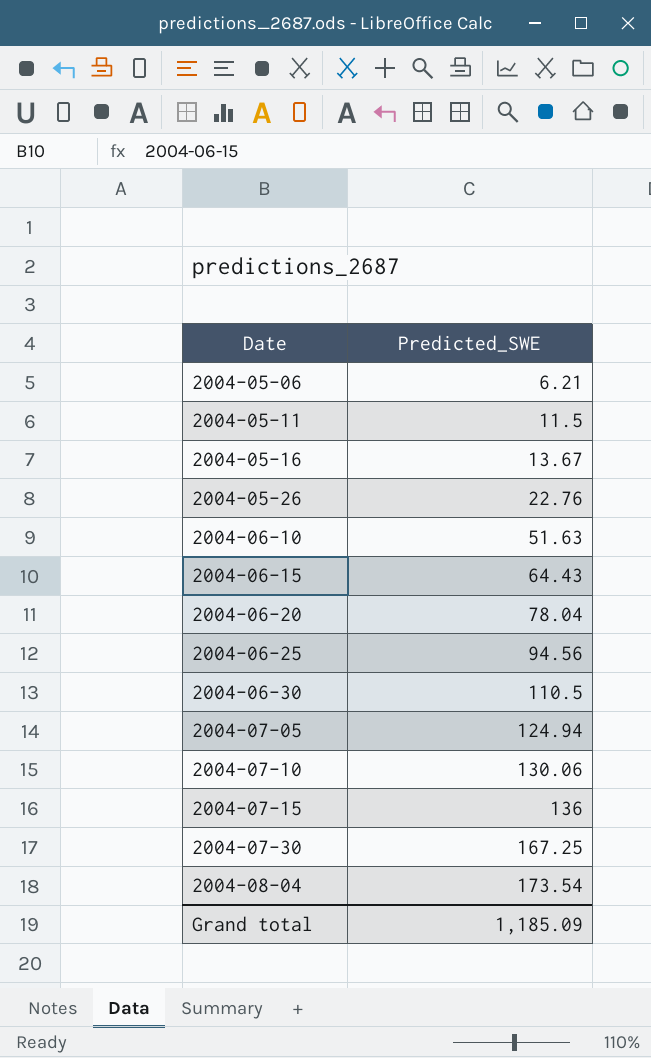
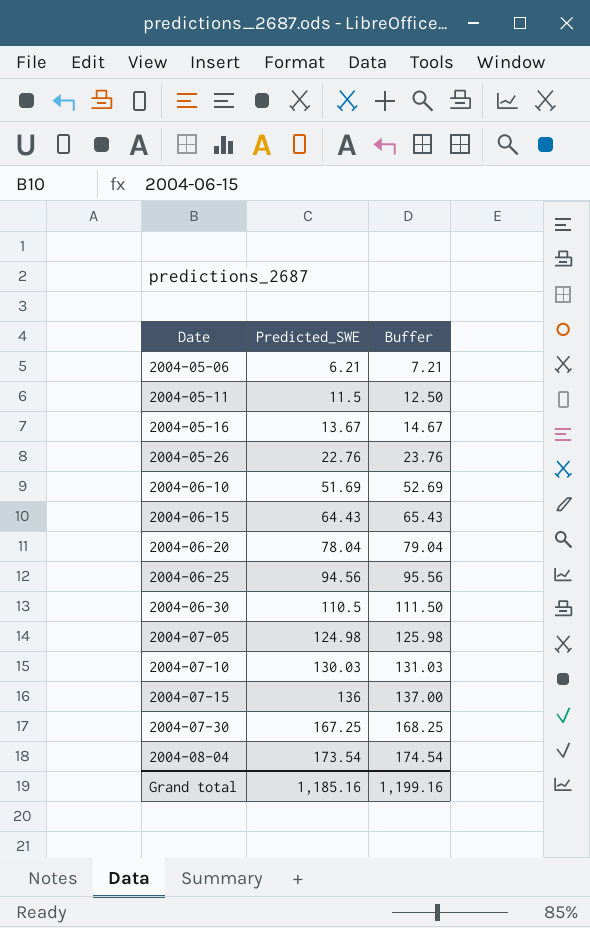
column Buffer | formula: none -> [Predicted_SWE] + 1
2004-06-10 | Predicted_SWE: 51.63 -> 51.69
2004-07-05 | Predicted_SWE: 124.94 -> 124.98
2004-07-10 | Predicted_SWE: 130.06 -> 130.03
Grand total | Predicted_SWE: 1,185.09 -> 1,185.16

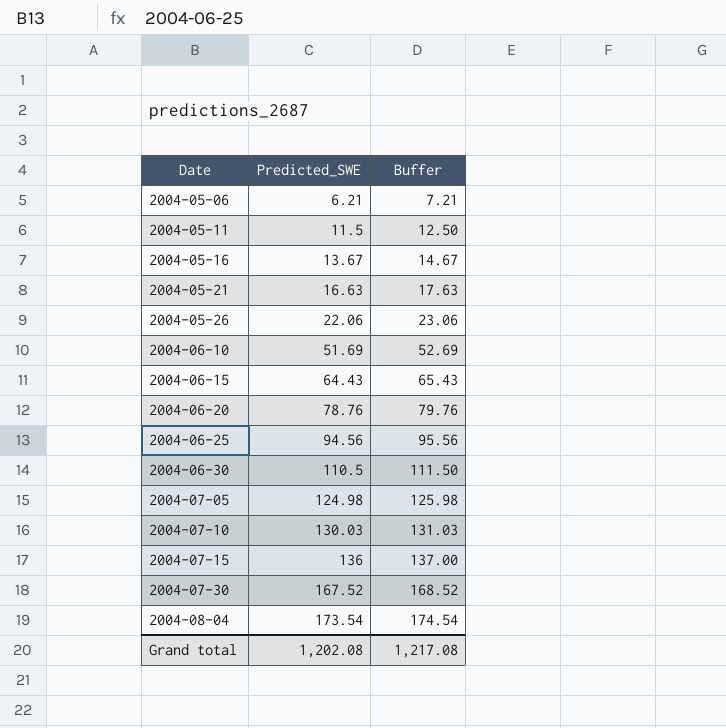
row 2004-05-21: none -> 16.63 | 17.63
2004-05-26 | Predicted_SWE: 22.76 -> 22.06
2004-05-26 | Buffer: 23.76 -> 23.06
2004-06-20 | Predicted_SWE: 78.04 -> 78.76
2004-06-20 | Buffer: 79.04 -> 79.76
2004-07-30 | Predicted_SWE: 167.25 -> 167.52
2004-07-30 | Buffer: 168.25 -> 168.52
Grand total | Predicted_SWE: 1,185.16 -> 1,202.08
Grand total | Buffer: 1,199.16 -> 1,217.08

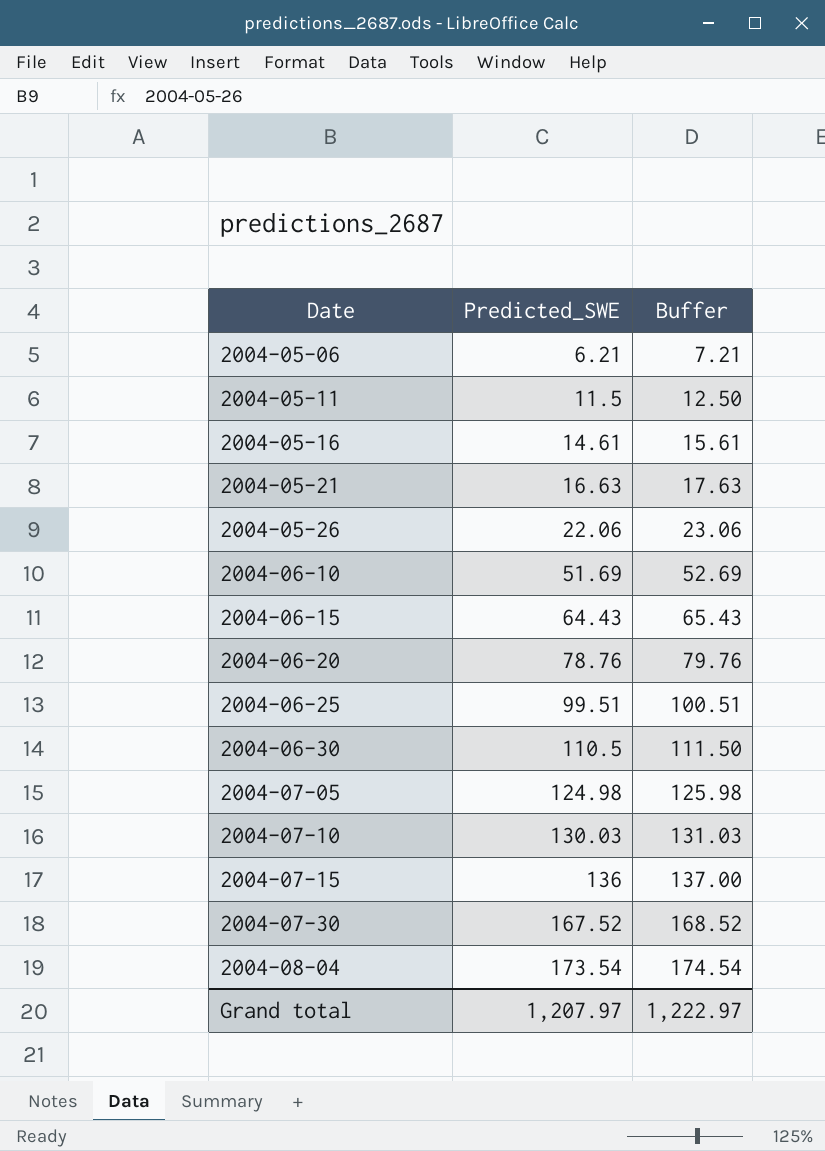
2004-05-16 | Predicted_SWE: 13.67 -> 14.61
2004-05-16 | Buffer: 14.67 -> 15.61
2004-06-25 | Predicted_SWE: 94.56 -> 99.51
2004-06-25 | Buffer: 95.56 -> 100.51
Grand total | Predicted_SWE: 1,202.08 -> 1,207.97
Grand total | Buffer: 1,217.08 -> 1,222.97

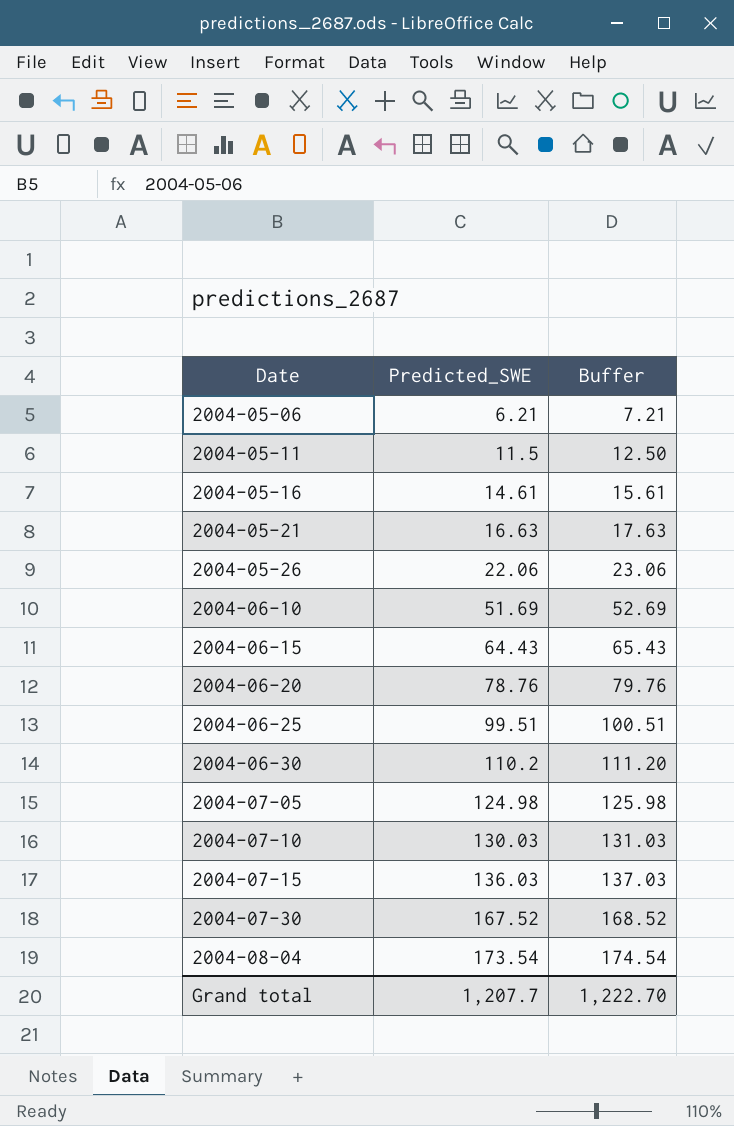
2004-06-30 | Predicted_SWE: 110.5 -> 110.2
2004-06-30 | Buffer: 111.50 -> 111.20
2004-07-15 | Predicted_SWE: 136 -> 136.03
2004-07-15 | Buffer: 137.00 -> 137.03
Grand total | Predicted_SWE: 1,207.97 -> 1,207.7
Grand total | Buffer: 1,222.97 -> 1,222.70

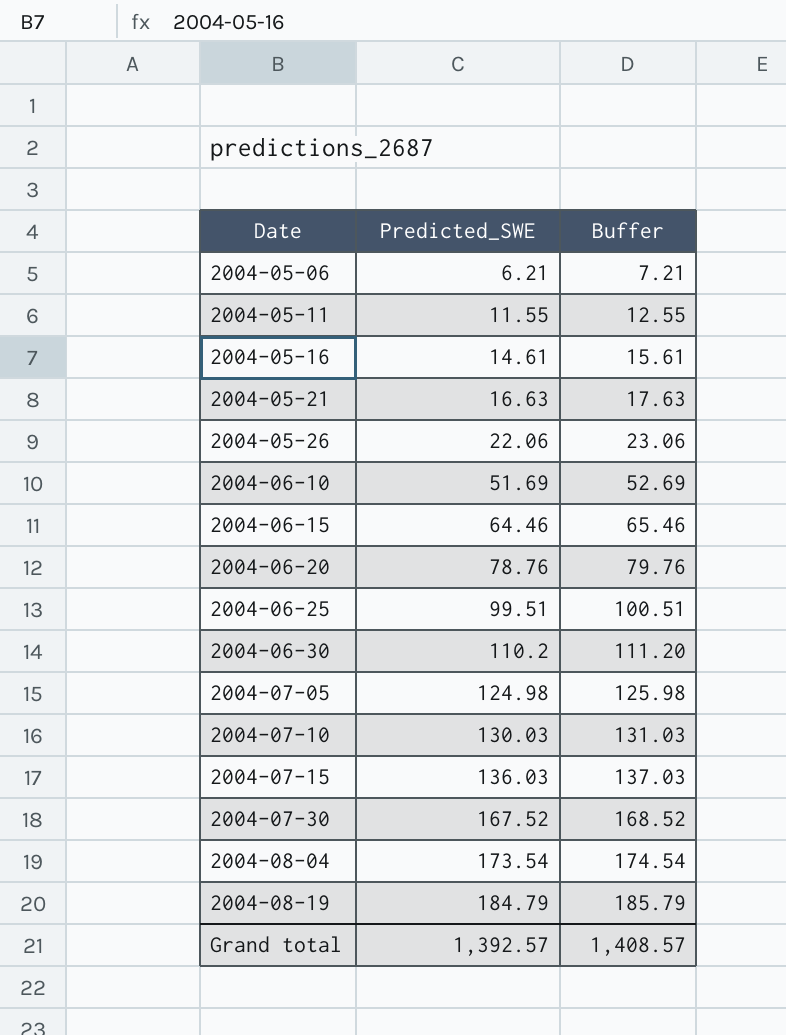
2004-05-11 | Predicted_SWE: 11.5 -> 11.55
2004-05-11 | Buffer: 12.50 -> 12.55
2004-06-15 | Predicted_SWE: 64.43 -> 64.46
2004-06-15 | Buffer: 65.43 -> 65.46
row 2004-08-19: none -> 184.79 | 185.79
Grand total | Predicted_SWE: 1,207.7 -> 1,392.57
Grand total | Buffer: 1,222.70 -> 1,408.57

